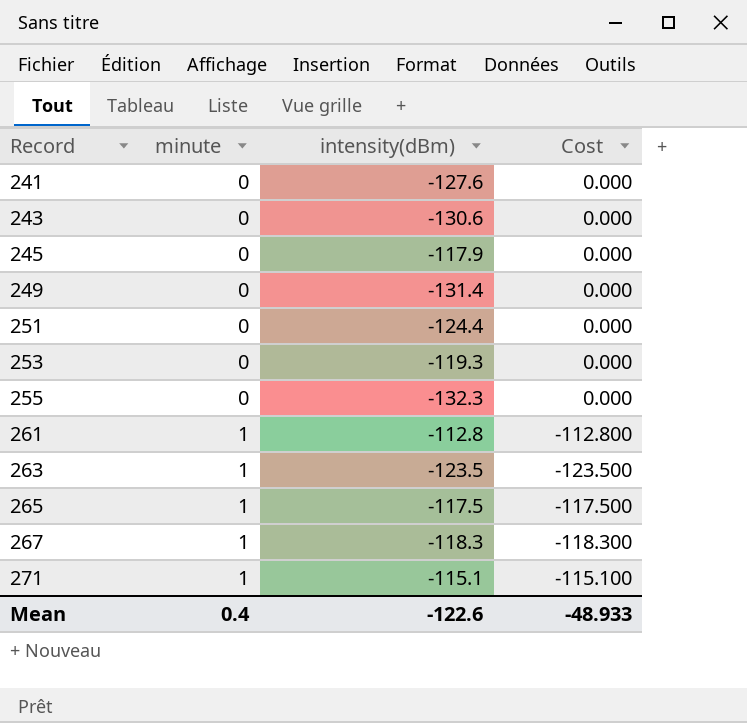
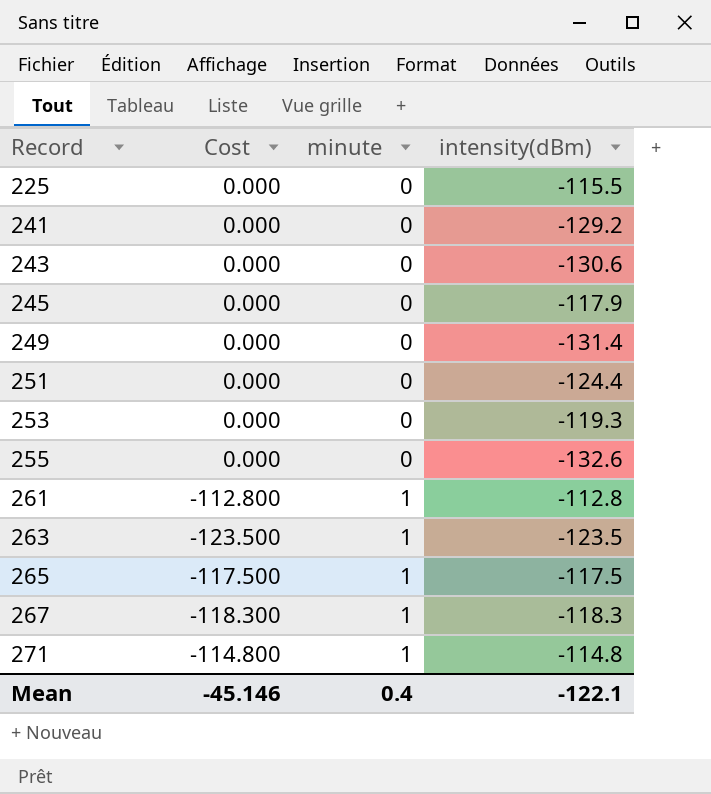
column Cost | position: 4 -> 2
row 225: none -> 0.000 | 0 | -115.5
241 | intensity(dBm): -127.6 -> -129.2
255 | intensity(dBm): -132.3 -> -132.6
271 | Cost: -115.100 -> -114.800
271 | intensity(dBm): -115.1 -> -114.8
Mean | Cost: -48.933 -> -45.146
Mean | intensity(dBm): -122.6 -> -122.1

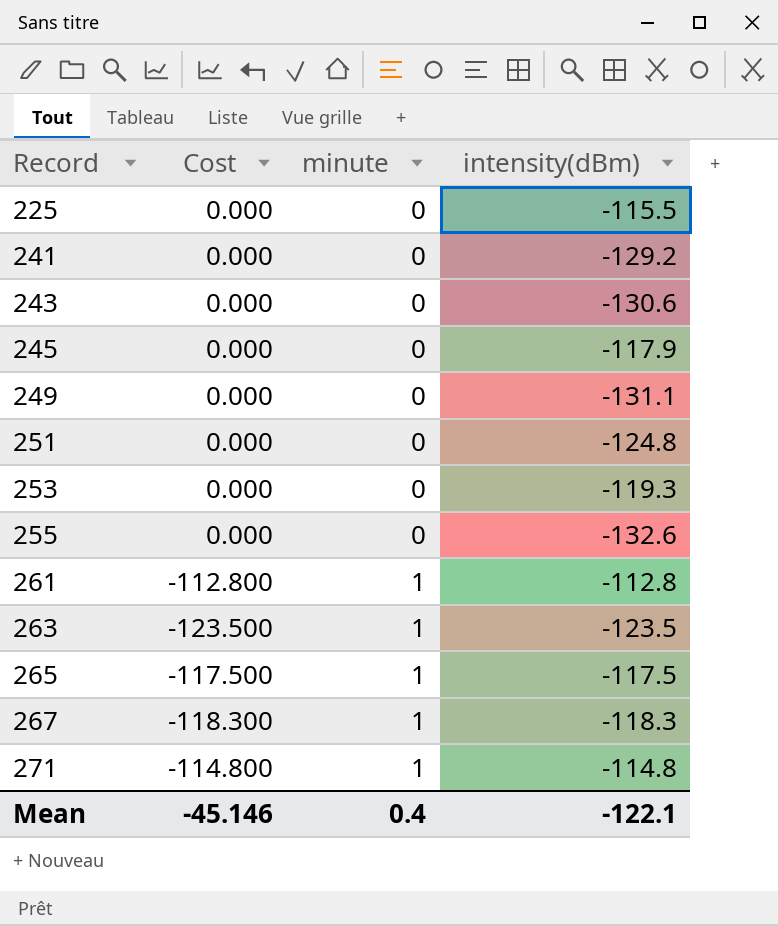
249 | intensity(dBm): -131.4 -> -131.1
251 | intensity(dBm): -124.4 -> -124.8

